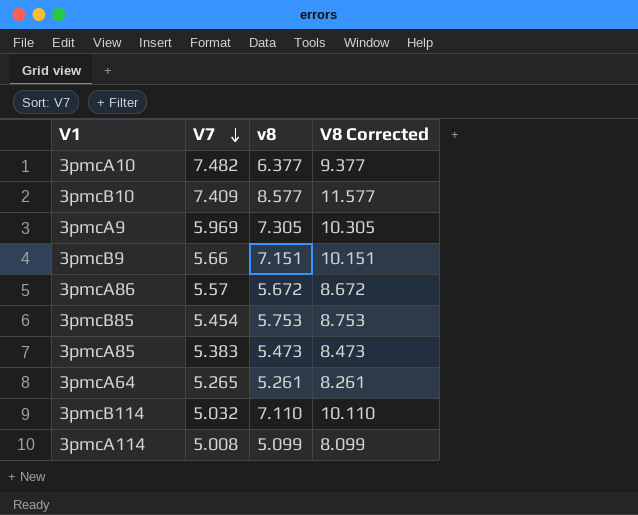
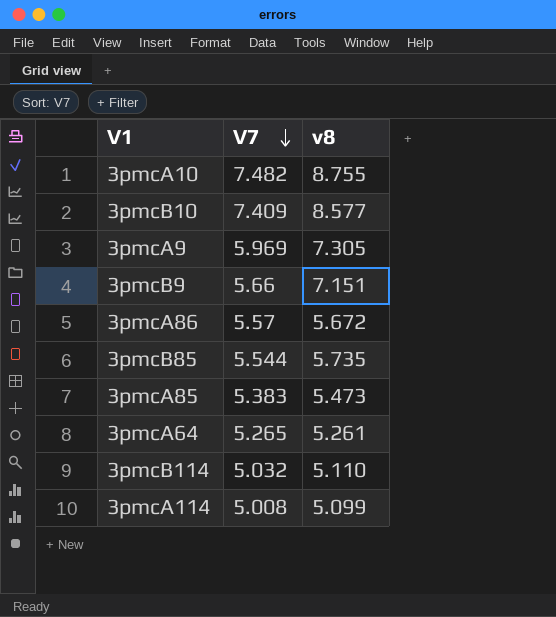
column V8 Corrected | formula: [v8] + 3 -> none
3pmcA10 | v8: 6.377 -> 8.755
3pmcB85 | V7: 5.454 -> 5.544
3pmcB85 | v8: 5.753 -> 5.735
3pmcB114 | v8: 7.110 -> 5.110

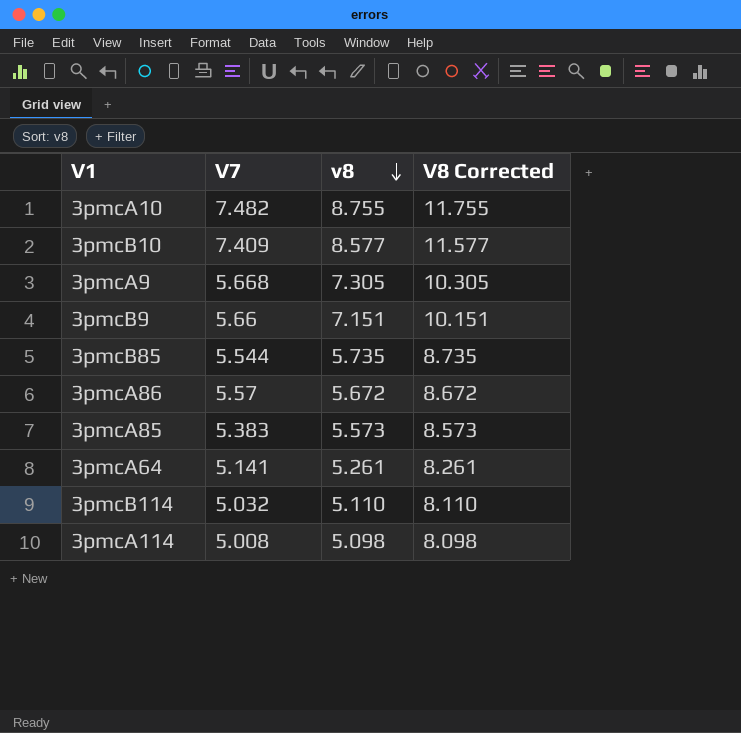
row order: V7 descending -> v8 descending
column V8 Corrected | formula: none -> [v8] + 3
3pmcA9 | V7: 5.969 -> 5.668
3pmcA85 | v8: 5.473 -> 5.573
3pmcA64 | V7: 5.265 -> 5.141
3pmcA114 | v8: 5.099 -> 5.098

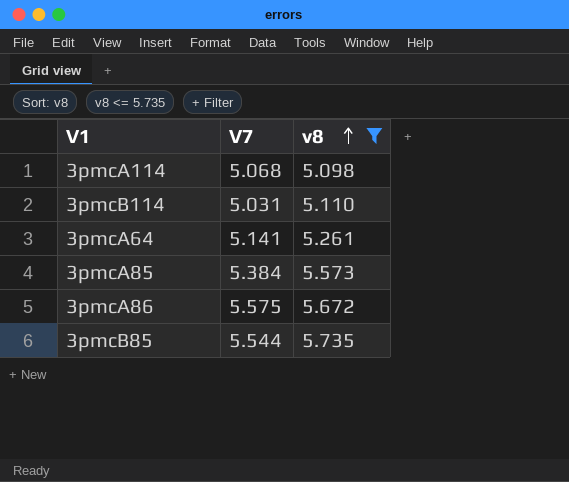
filter: none -> v8 <= 5.735
row order: v8 descending -> v8 ascending
column V8 Corrected | formula: [v8] + 3 -> none
3pmcA114 | V7: 5.008 -> 5.068
3pmcB114 | V7: 5.032 -> 5.031
3pmcA85 | V7: 5.383 -> 5.384
3pmcA86 | V7: 5.57 -> 5.575

